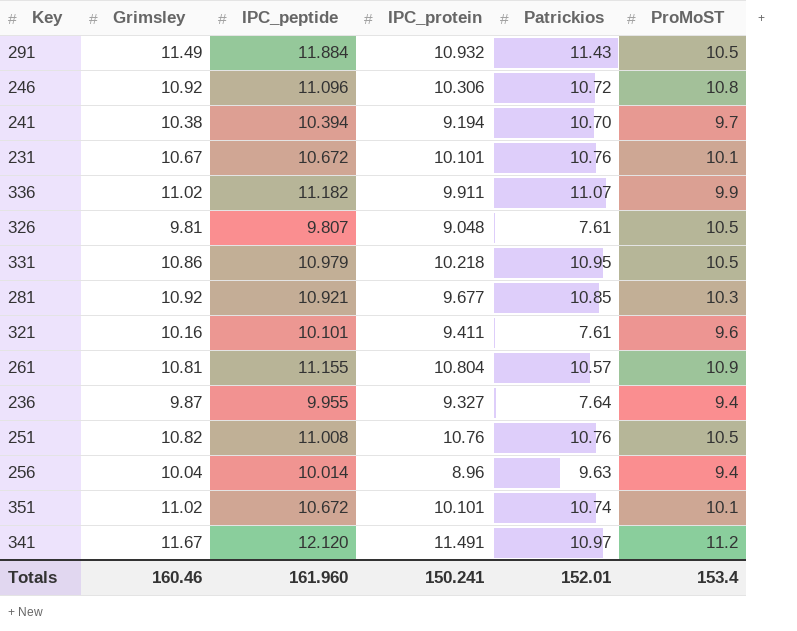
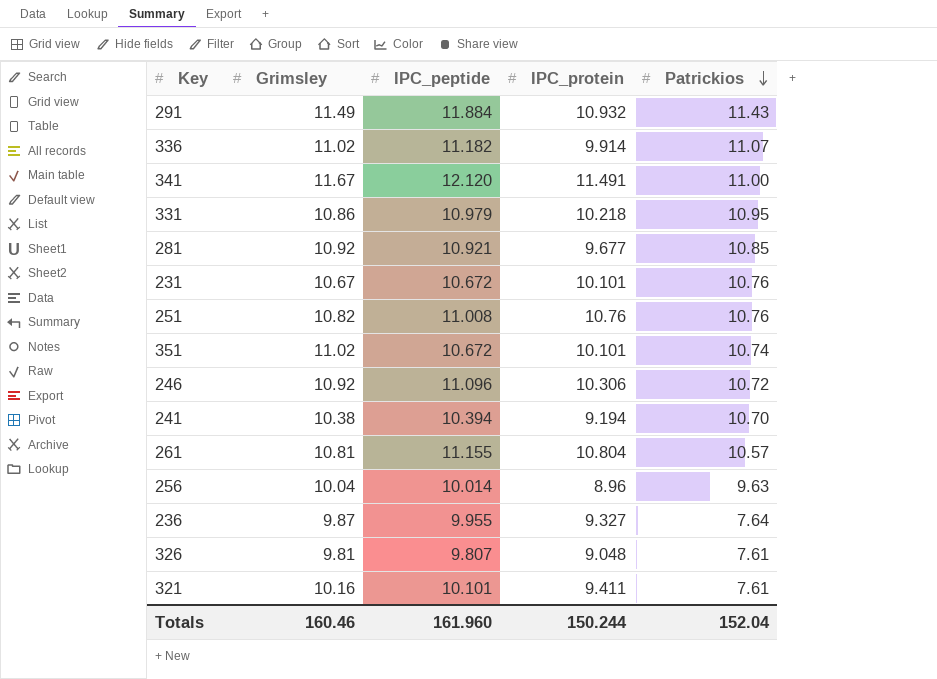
row order: none -> Patrickios descending
column ProMoST | position: 6 -> none
336 | IPC_protein: 9.911 -> 9.914
341 | Patrickios: 10.97 -> 11.00
Totals | IPC_protein: 150.241 -> 150.244
Totals | Patrickios: 152.01 -> 152.04

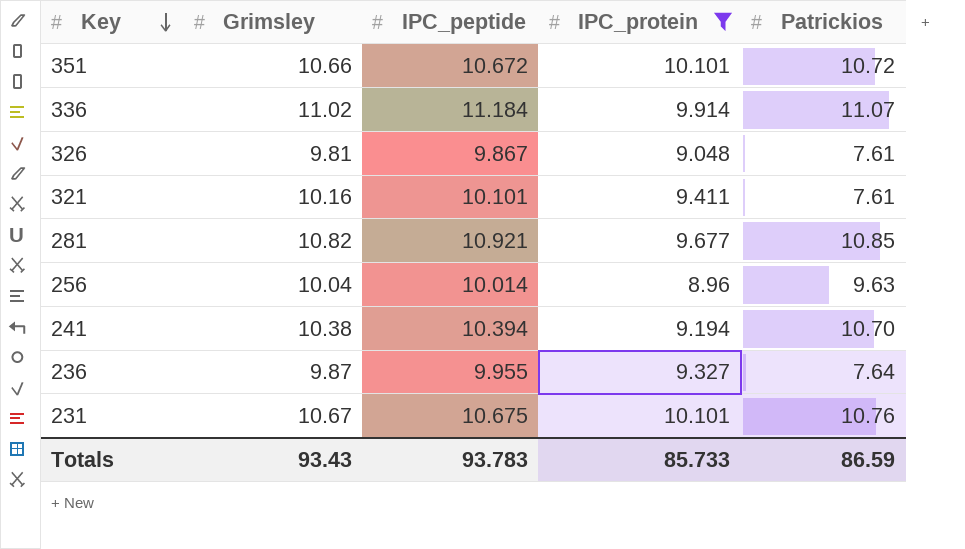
filter: none -> IPC_protein <= 10.101
row order: Patrickios descending -> Key descending
351 | Grimsley: 11.02 -> 10.66
351 | Patrickios: 10.74 -> 10.72
336 | IPC_peptide: 11.182 -> 11.184
326 | IPC_peptide: 9.807 -> 9.867
281 | Grimsley: 10.92 -> 10.82
231 | IPC_peptide: 10.672 -> 10.675
Totals | Grimsley: 160.46 -> 93.43
Totals | IPC_peptide: 161.960 -> 93.783
Totals | IPC_protein: 150.244 -> 85.733
Totals | Patrickios: 152.04 -> 86.59

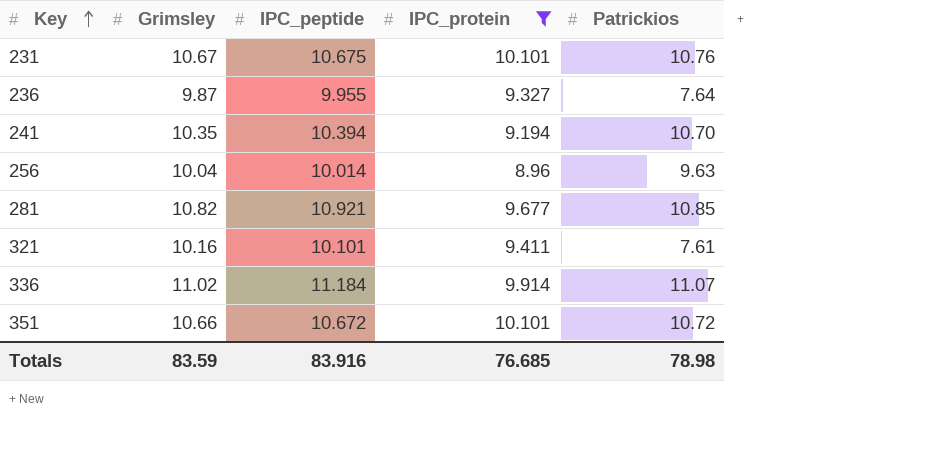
row order: Key descending -> Key ascending
row 326: 9.81 | 9.867 | 9.048 | 7.61 -> none
241 | Grimsley: 10.38 -> 10.35
Totals | Grimsley: 93.43 -> 83.59
Totals | IPC_peptide: 93.783 -> 83.916
Totals | IPC_protein: 85.733 -> 76.685
Totals | Patrickios: 86.59 -> 78.98

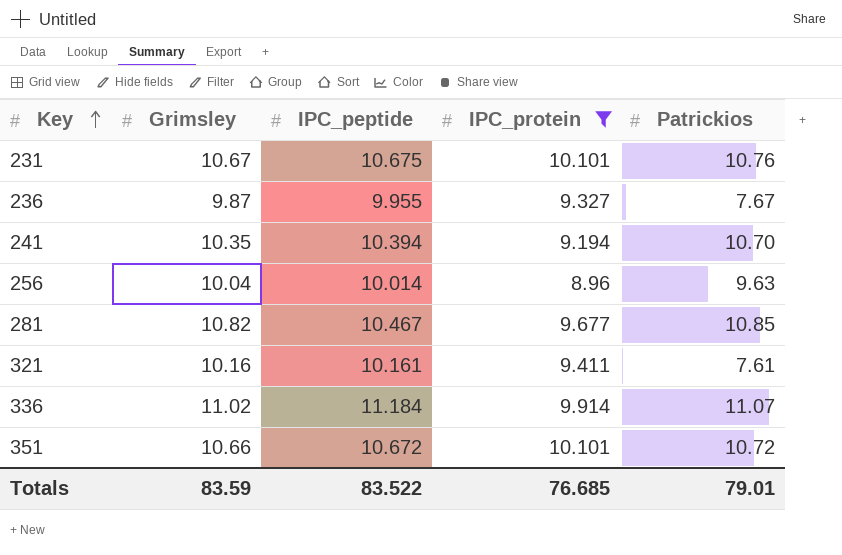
236 | Patrickios: 7.64 -> 7.67
281 | IPC_peptide: 10.921 -> 10.467
321 | IPC_peptide: 10.101 -> 10.161
Totals | IPC_peptide: 83.916 -> 83.522
Totals | Patrickios: 78.98 -> 79.01

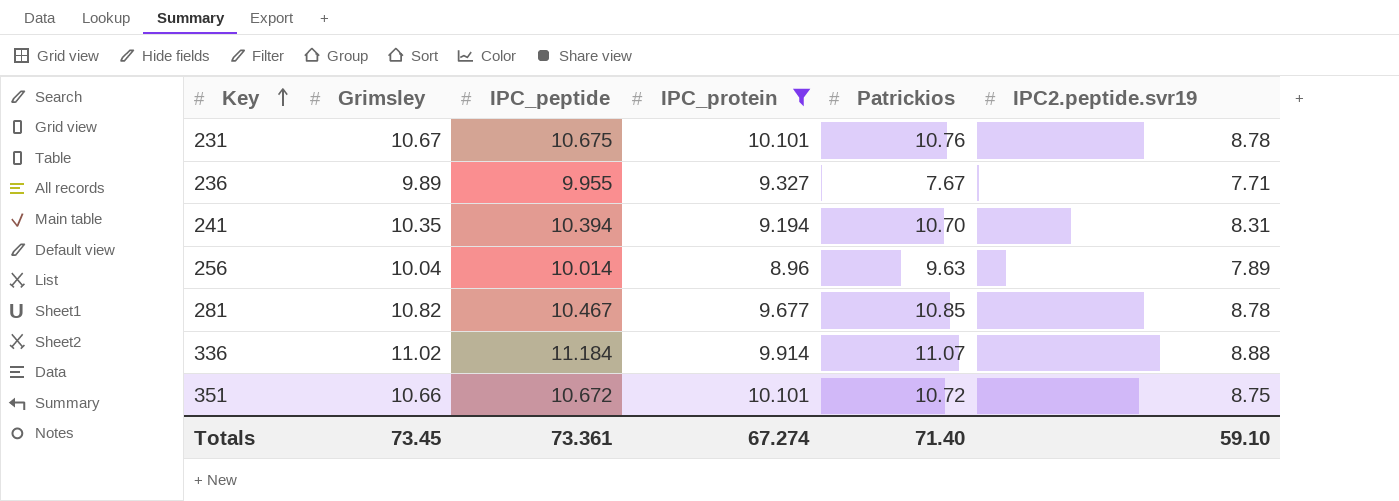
column IPC2.peptide.svr19 | position: none -> 6
row 321: 10.16 | 10.161 | 9.411 | 7.61 -> none
236 | Grimsley: 9.87 -> 9.89
Totals | Grimsley: 83.59 -> 73.45
Totals | IPC_peptide: 83.522 -> 73.361
Totals | IPC_protein: 76.685 -> 67.274
Totals | Patrickios: 79.01 -> 71.40

